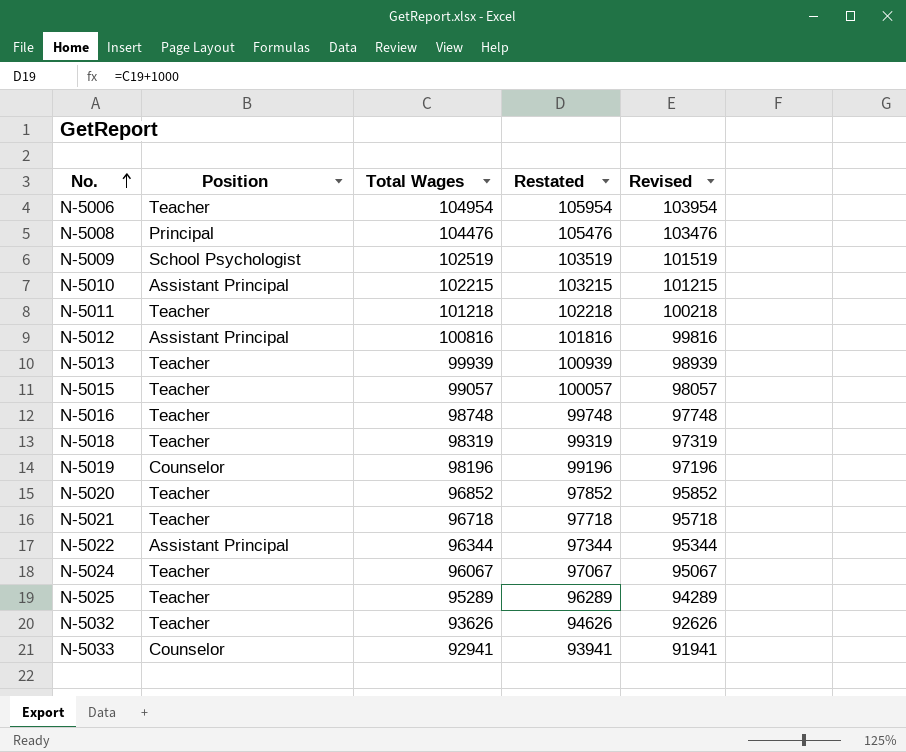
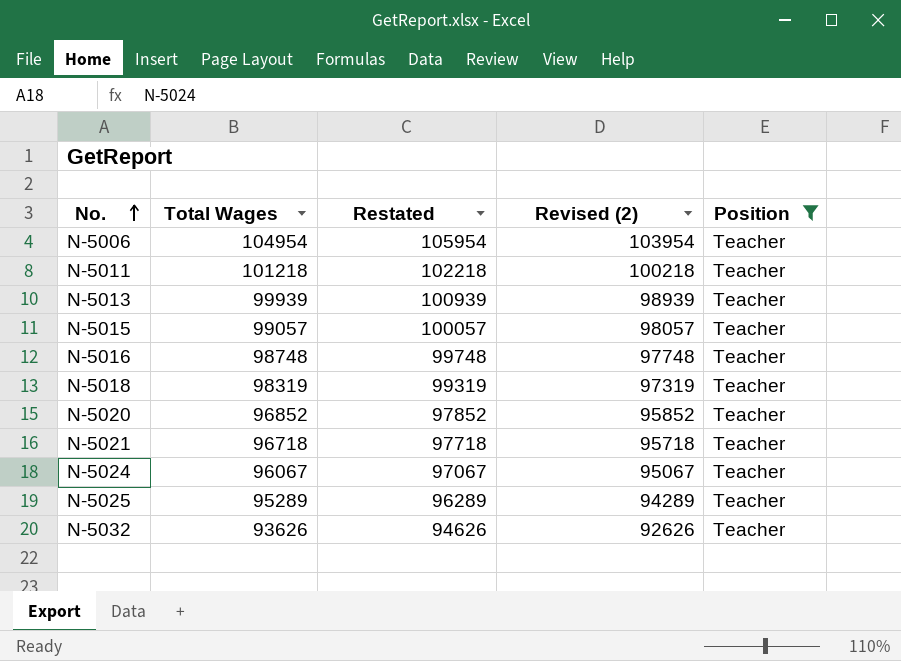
filter: none -> Position = Teacher
column name: Revised -> Revised (2)
column Position | position: 2 -> 5

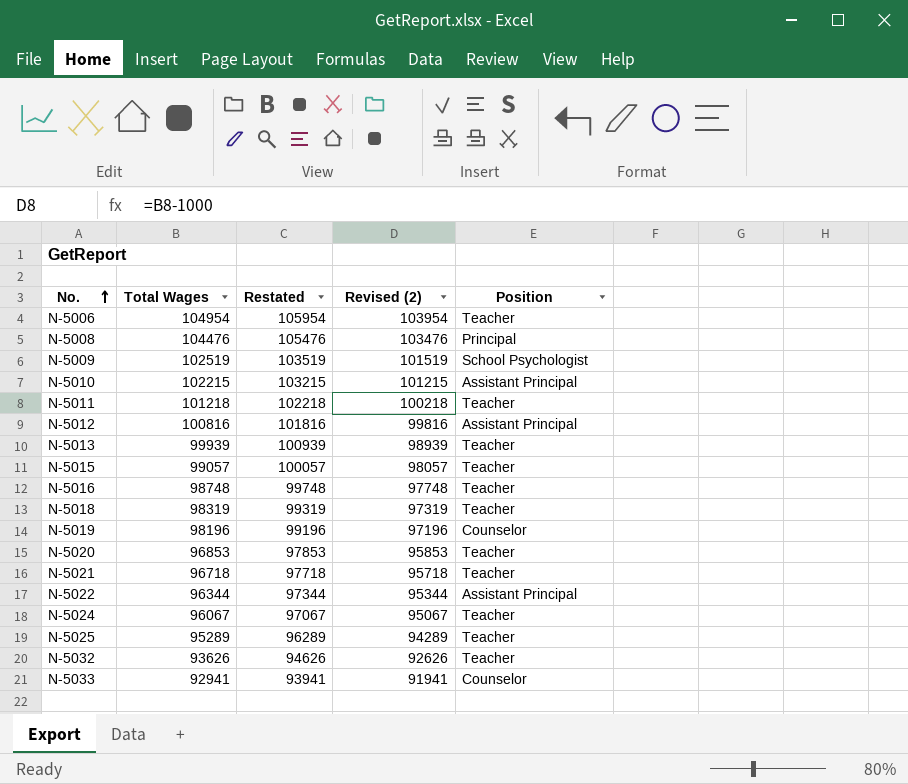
filter: Position = Teacher -> none
N-5020 | Total Wages: 96852 -> 96853
N-5020 | Restated: 97852 -> 97853
N-5020 | Revised (2): 95852 -> 95853

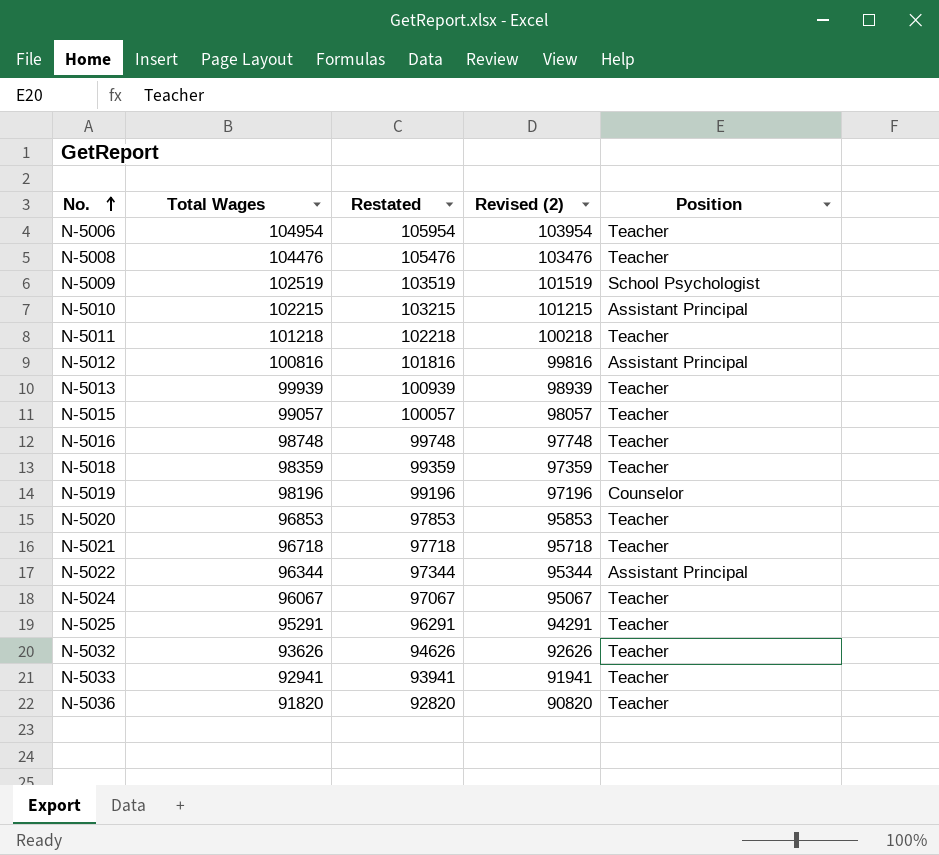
N-5008 | Position: Principal -> Teacher
N-5018 | Total Wages: 98319 -> 98359
N-5018 | Restated: 99319 -> 99359
N-5018 | Revised (2): 97319 -> 97359
N-5025 | Total Wages: 95289 -> 95291
N-5025 | Restated: 96289 -> 96291
N-5025 | Revised (2): 94289 -> 94291
N-5033 | Position: Counselor -> Teacher
row N-5036: none -> 91820 | 92820 | 90820 | Teacher

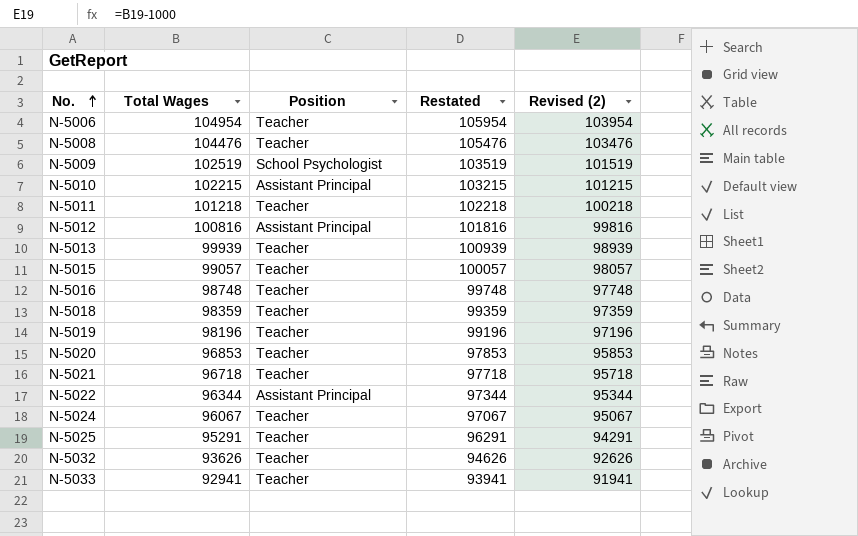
column Position | position: 5 -> 3
row N-5036: 91820 | 92820 | 90820 | Teacher -> none
N-5019 | Position: Counselor -> Teacher

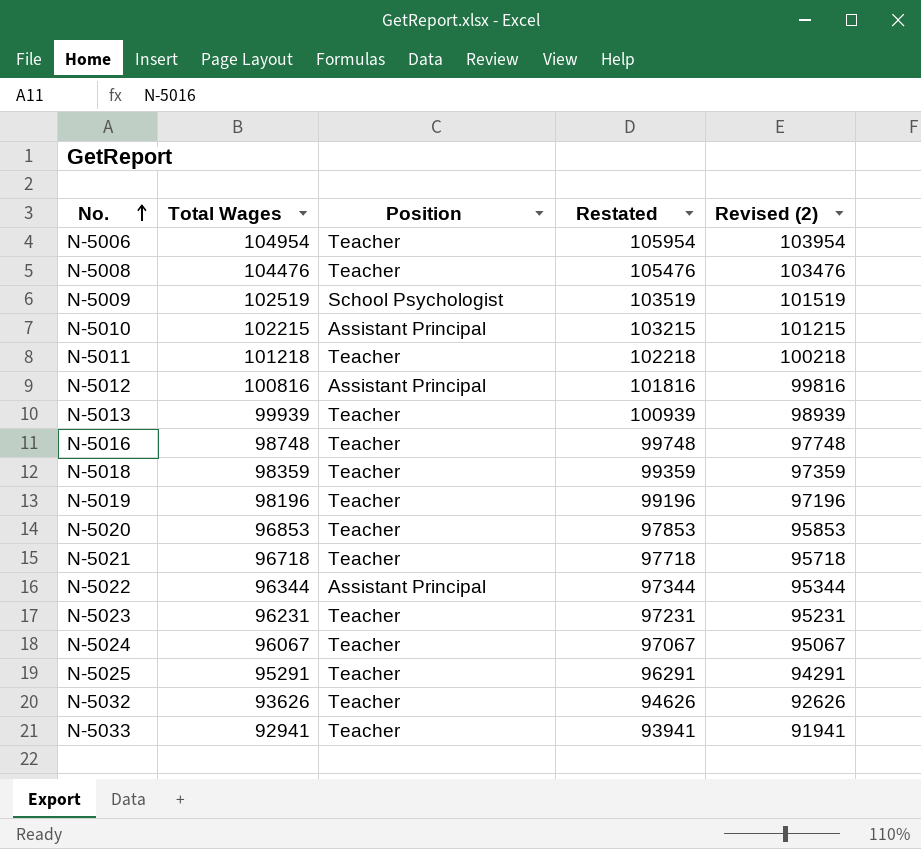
row N-5015: 99057 | Teacher | 100057 | 98057 -> none
row N-5023: none -> 96231 | Teacher | 97231 | 95231

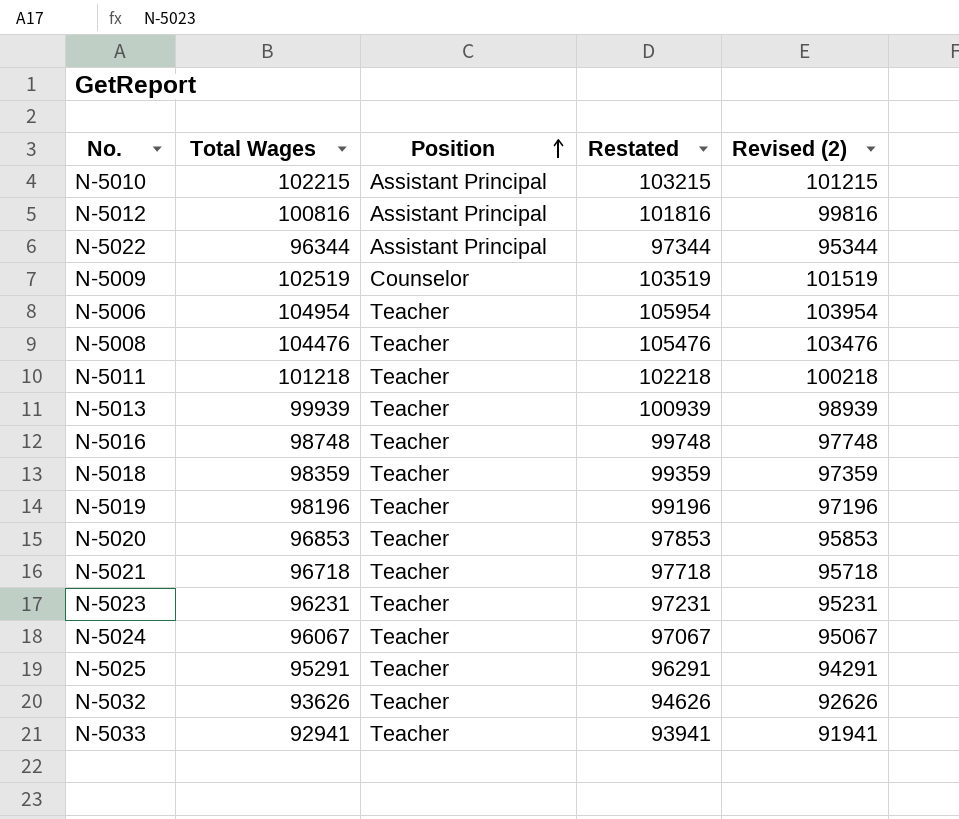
row order: No. ascending -> Position ascending
N-5009 | Position: School Psychologist -> Counselor

